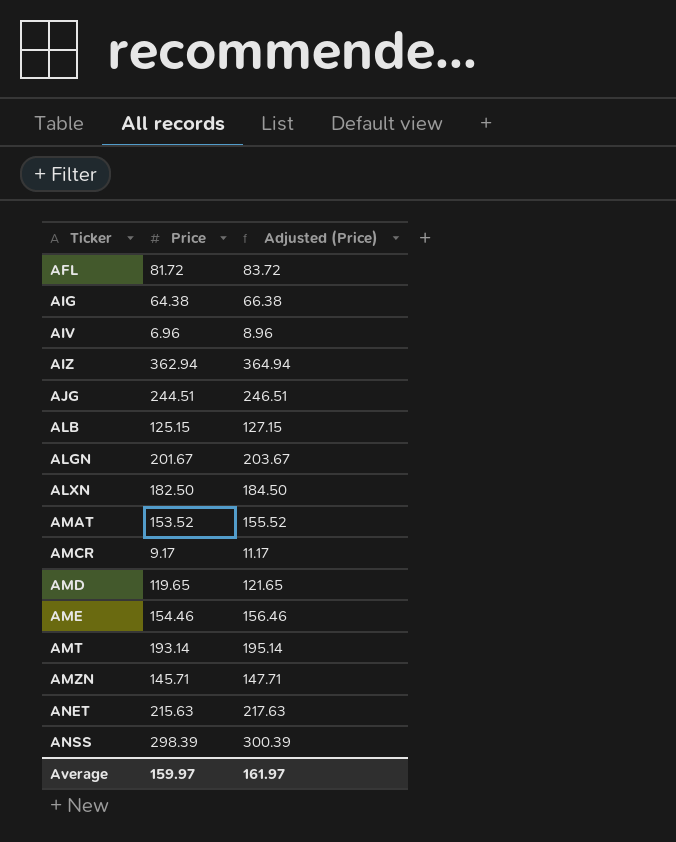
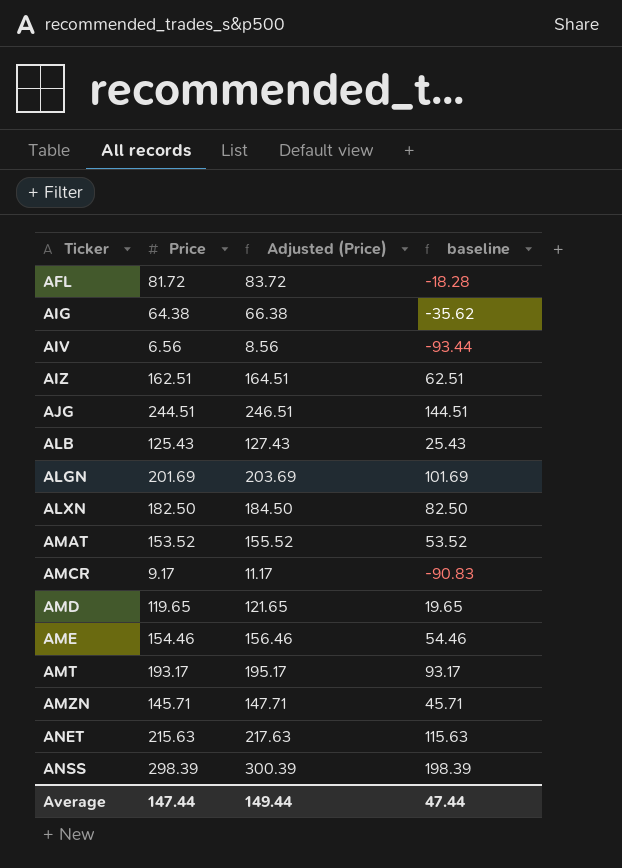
column baseline | formula: none -> [Price] - 100
AIV | Price: 6.96 -> 6.56
AIV | Adjusted (Price): 8.96 -> 8.56
AIZ | Price: 362.94 -> 162.51
AIZ | Adjusted (Price): 364.94 -> 164.51
ALB | Price: 125.15 -> 125.43
ALB | Adjusted (Price): 127.15 -> 127.43
ALGN | Price: 201.67 -> 201.69
ALGN | Adjusted (Price): 203.67 -> 203.69
AMT | Price: 193.14 -> 193.17
AMT | Adjusted (Price): 195.14 -> 195.17
Average | Price: 159.97 -> 147.44
Average | Adjusted (Price): 161.97 -> 149.44

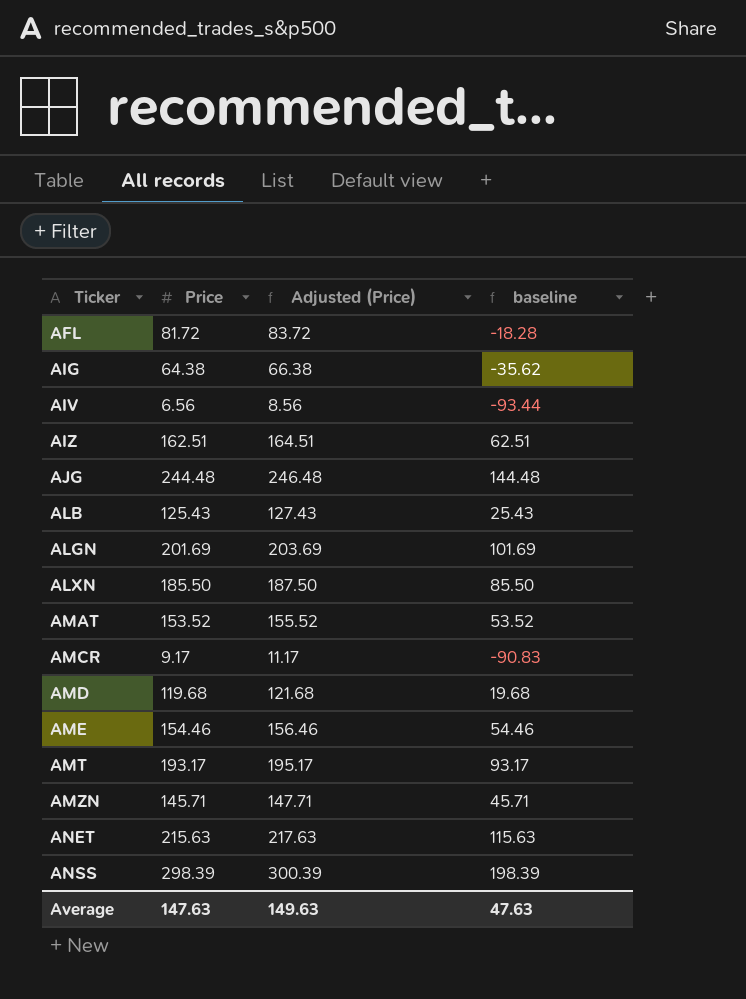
AJG | Price: 244.51 -> 244.48
AJG | Adjusted (Price): 246.51 -> 246.48
AJG | baseline: 144.51 -> 144.48
ALXN | Price: 182.50 -> 185.50
ALXN | Adjusted (Price): 184.50 -> 187.50
ALXN | baseline: 82.50 -> 85.50
AMD | Price: 119.65 -> 119.68
AMD | Adjusted (Price): 121.65 -> 121.68
AMD | baseline: 19.65 -> 19.68
Average | Price: 147.44 -> 147.63
Average | Adjusted (Price): 149.44 -> 149.63
Average | baseline: 47.44 -> 47.63

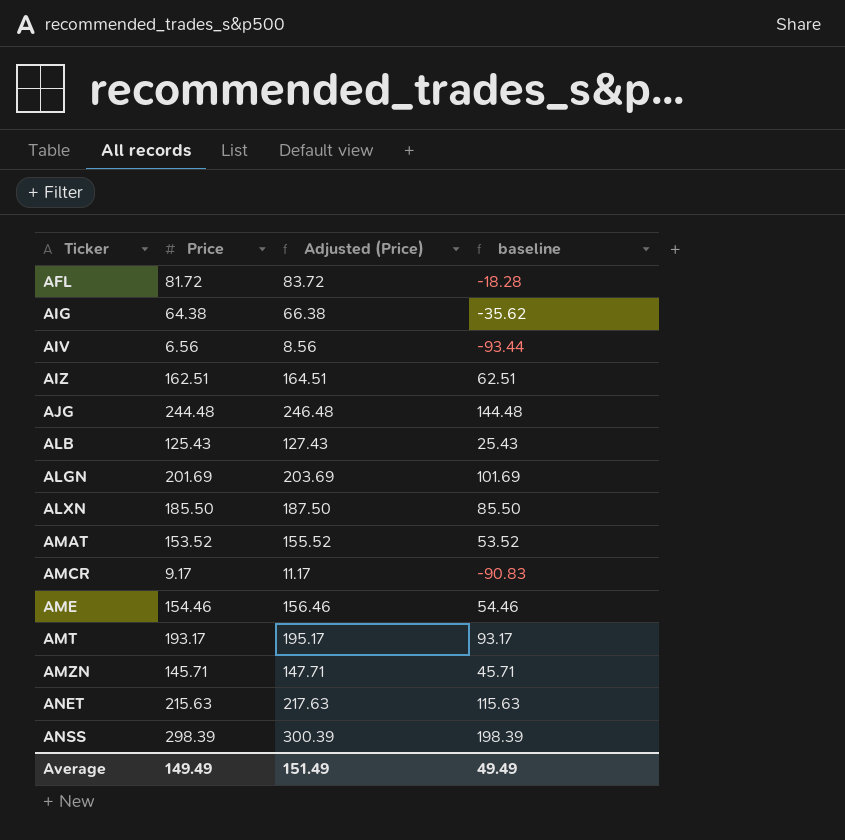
row AMD: 119.68 | 121.68 | 19.68 -> none
Average | Price: 147.63 -> 149.49
Average | Adjusted (Price): 149.63 -> 151.49
Average | baseline: 47.63 -> 49.49

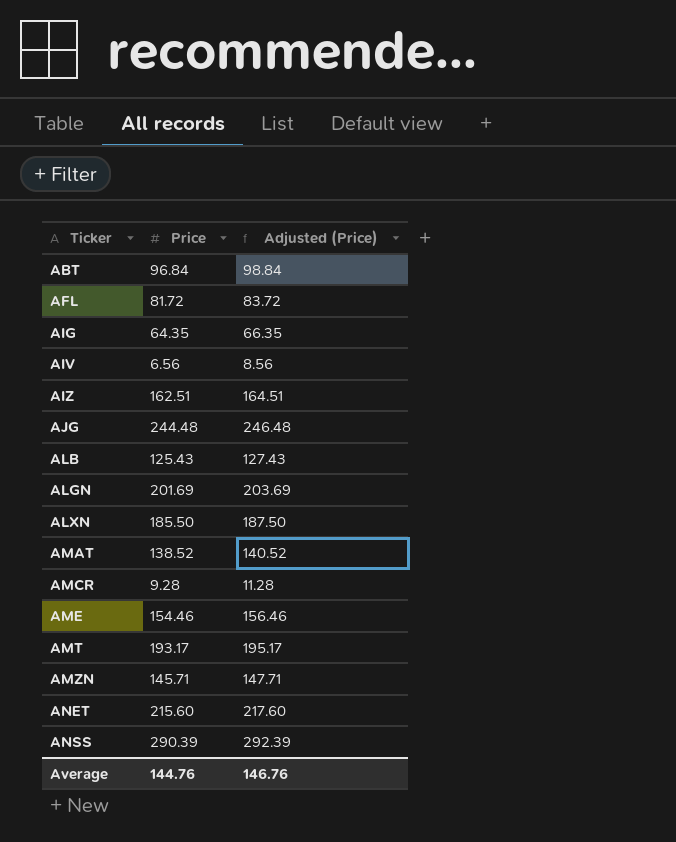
column baseline | formula: [Price] - 100 -> none
row ABT: none -> 96.84 | 98.84
AIG | Price: 64.38 -> 64.35
AIG | Adjusted (Price): 66.38 -> 66.35
AMAT | Price: 153.52 -> 138.52
AMAT | Adjusted (Price): 155.52 -> 140.52
AMCR | Price: 9.17 -> 9.28
AMCR | Adjusted (Price): 11.17 -> 11.28
ANET | Price: 215.63 -> 215.60
ANET | Adjusted (Price): 217.63 -> 217.60
ANSS | Price: 298.39 -> 290.39
ANSS | Adjusted (Price): 300.39 -> 292.39
Average | Price: 149.49 -> 144.76
Average | Adjusted (Price): 151.49 -> 146.76

